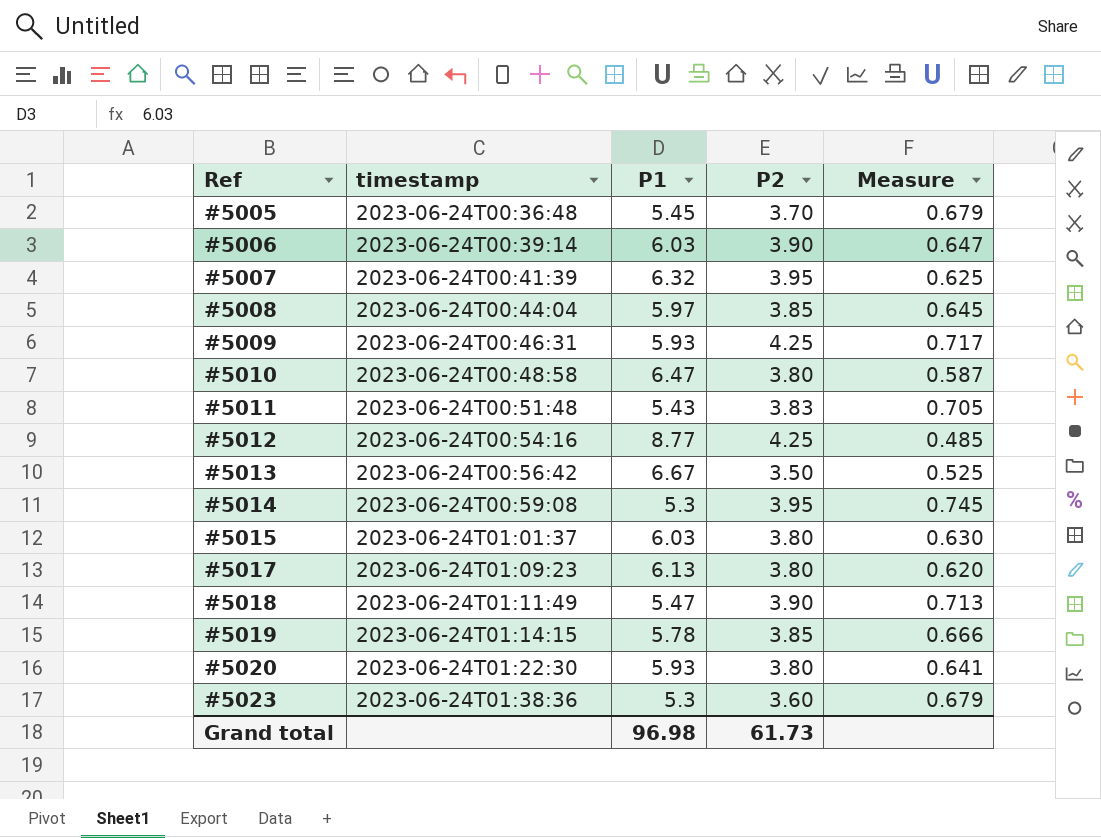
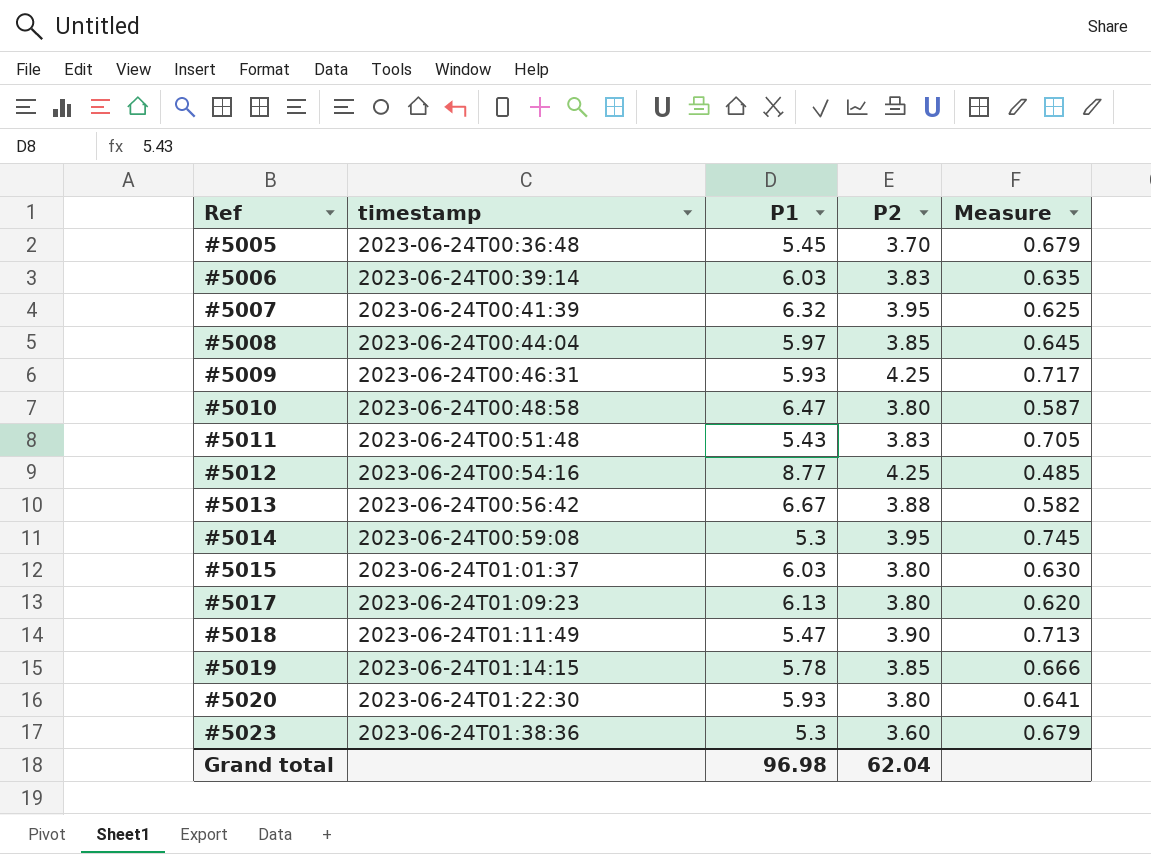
#5006 | P2: 3.90 -> 3.83
#5006 | Measure: 0.647 -> 0.635
#5013 | P2: 3.50 -> 3.88
#5013 | Measure: 0.525 -> 0.582
Grand total | P2: 61.73 -> 62.04

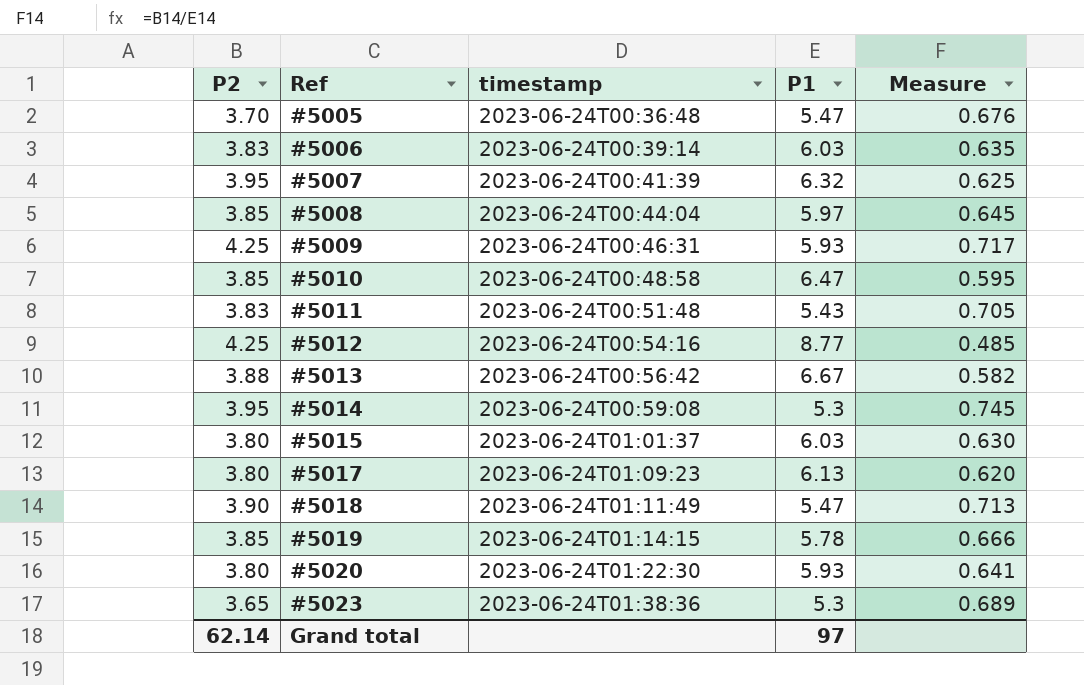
column P2 | position: 4 -> 1
#5005 | P1: 5.45 -> 5.47
#5005 | Measure: 0.679 -> 0.676
#5010 | P2: 3.80 -> 3.85
#5010 | Measure: 0.587 -> 0.595
#5023 | P2: 3.60 -> 3.65
#5023 | Measure: 0.679 -> 0.689
Grand total | P2: 62.04 -> 62.14
Grand total | P1: 96.98 -> 97

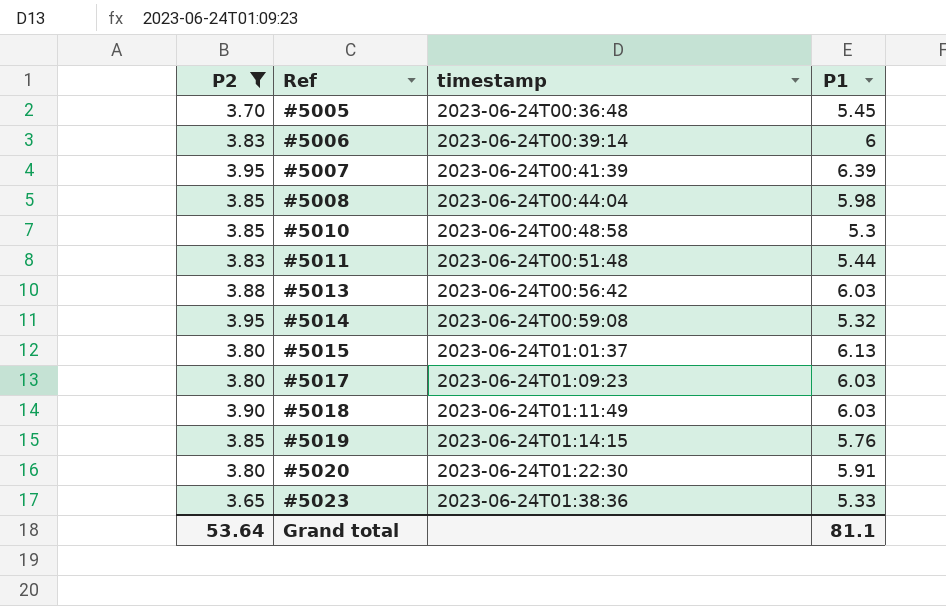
filter: none -> P2 != 4.25
column Measure | formula: [P2] / [P1] -> none
#5005 | P1: 5.47 -> 5.45
#5006 | P1: 6.03 -> 6
#5007 | P1: 6.32 -> 6.39
#5008 | P1: 5.97 -> 5.98
#5010 | P1: 6.47 -> 5.3
#5011 | P1: 5.43 -> 5.44
#5013 | P1: 6.67 -> 6.03
#5014 | P1: 5.3 -> 5.32
#5015 | P1: 6.03 -> 6.13
#5017 | P1: 6.13 -> 6.03
#5018 | P1: 5.47 -> 6.03
#5019 | P1: 5.78 -> 5.76
#5020 | P1: 5.93 -> 5.91
#5023 | P1: 5.3 -> 5.33
Grand total | P2: 62.14 -> 53.64
Grand total | P1: 97 -> 81.1

